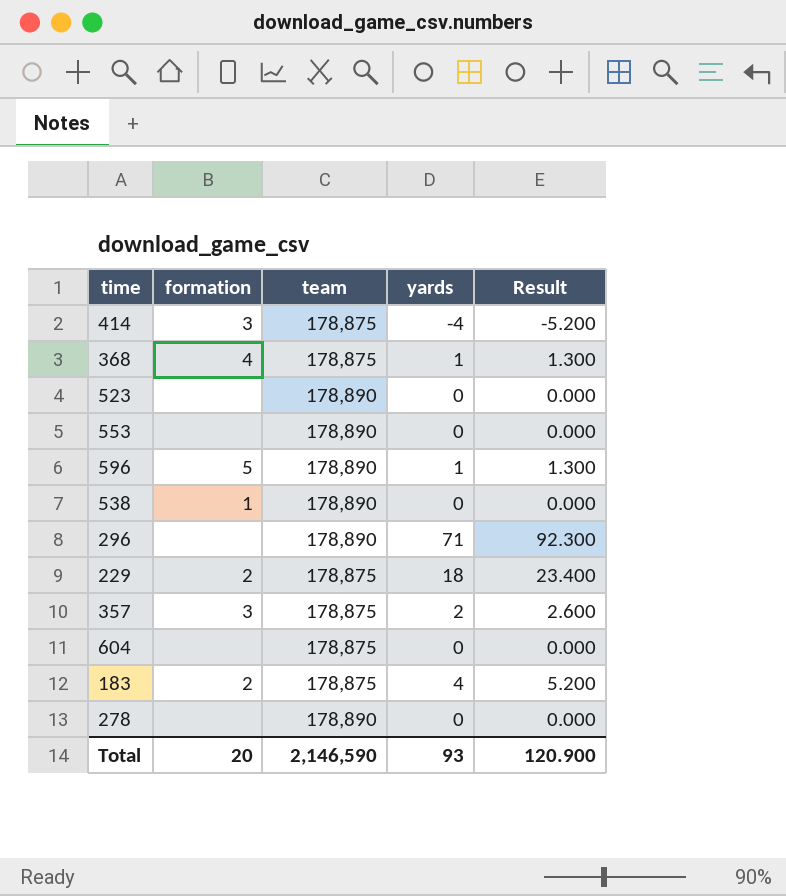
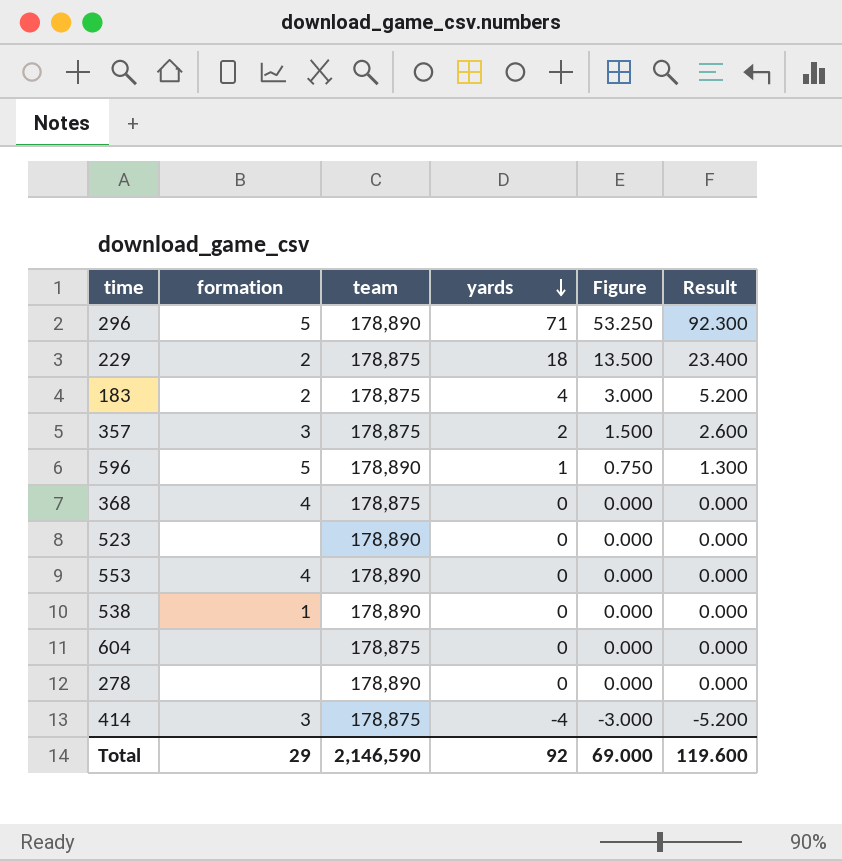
row order: none -> yards descending
column Figure | formula: none -> [yards] * 0.75
296 | formation: none -> 5
368 | yards: 1 -> 0
368 | Result: 1.300 -> 0.000
553 | formation: none -> 4
Total | formation: 20 -> 29
Total | yards: 93 -> 92
Total | Result: 120.900 -> 119.600

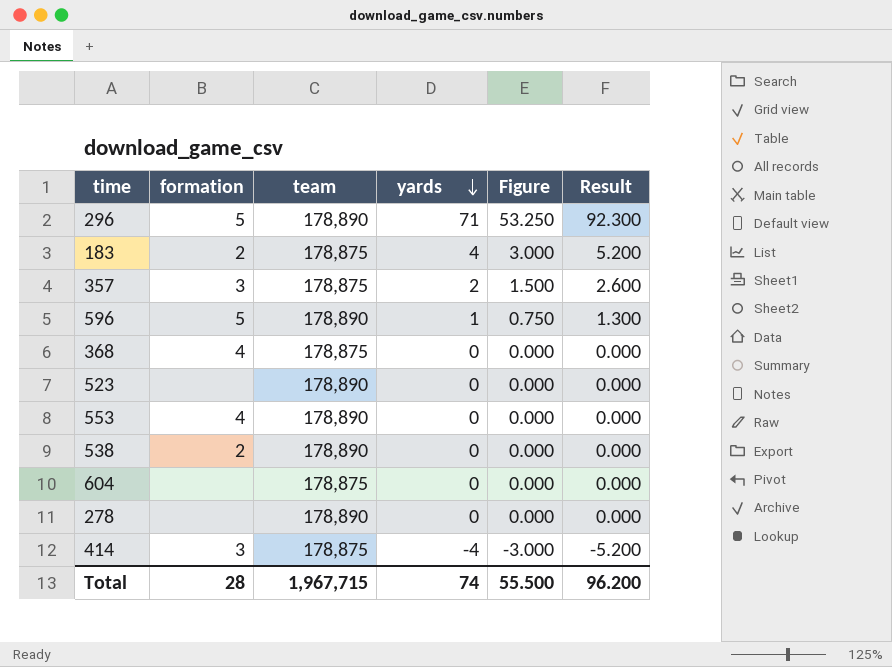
row 229: 2 | 178,875 | 18 | 13.500 | 23.400 -> none
538 | formation: 1 -> 2
Total | formation: 29 -> 28
Total | team: 2,146,590 -> 1,967,715
Total | yards: 92 -> 74
Total | Figure: 69.000 -> 55.500
Total | Result: 119.600 -> 96.200

